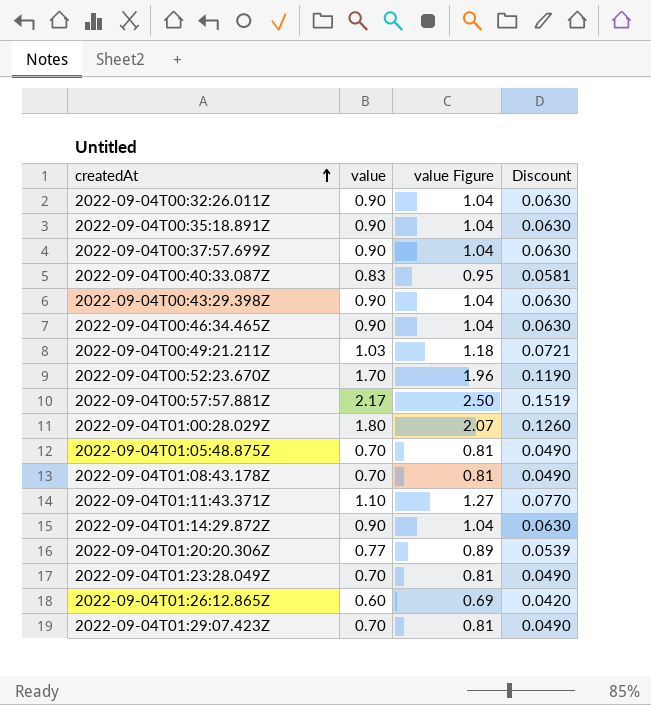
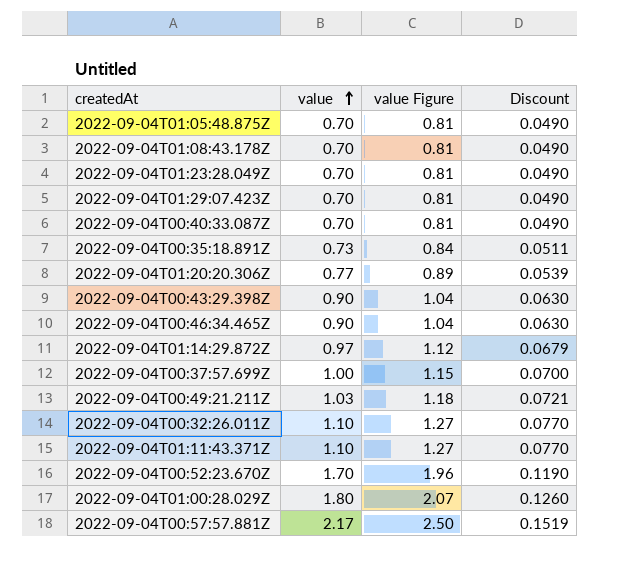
row order: createdAt ascending -> value ascending
row 2022-09-04T01:26:12.865Z: 0.60 | 0.69 | 0.0420 -> none
2022-09-04T00:40:33.087Z | value: 0.83 -> 0.70
2022-09-04T00:40:33.087Z | value Figure: 0.95 -> 0.81
2022-09-04T00:40:33.087Z | Discount: 0.0581 -> 0.0490
2022-09-04T00:35:18.891Z | value: 0.90 -> 0.73
2022-09-04T00:35:18.891Z | value Figure: 1.04 -> 0.84
2022-09-04T00:35:18.891Z | Discount: 0.0630 -> 0.0511
2022-09-04T01:14:29.872Z | value: 0.90 -> 0.97
2022-09-04T01:14:29.872Z | value Figure: 1.04 -> 1.12
2022-09-04T01:14:29.872Z | Discount: 0.0630 -> 0.0679
2022-09-04T00:37:57.699Z | value: 0.90 -> 1.00
2022-09-04T00:37:57.699Z | value Figure: 1.04 -> 1.15
2022-09-04T00:37:57.699Z | Discount: 0.0630 -> 0.0700
2022-09-04T00:32:26.011Z | value: 0.90 -> 1.10
2022-09-04T00:32:26.011Z | value Figure: 1.04 -> 1.27
2022-09-04T00:32:26.011Z | Discount: 0.0630 -> 0.0770

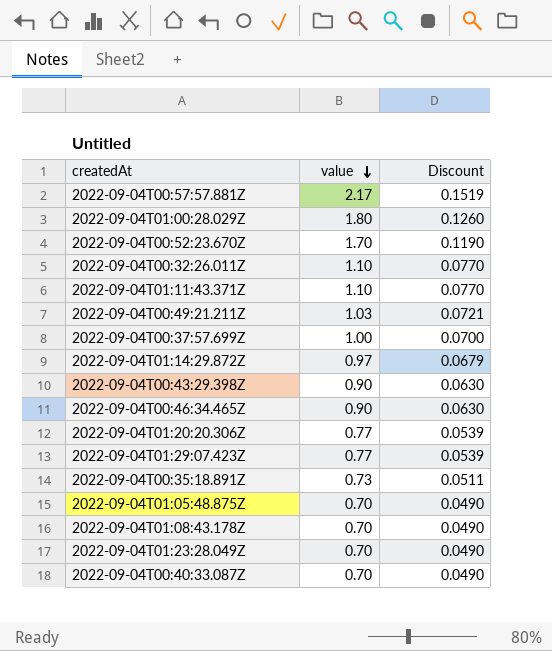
row order: value ascending -> value descending
column value Figure | formula: [value] * 1.15 -> none
2022-09-04T01:29:07.423Z | value: 0.70 -> 0.77
2022-09-04T01:29:07.423Z | Discount: 0.0490 -> 0.0539

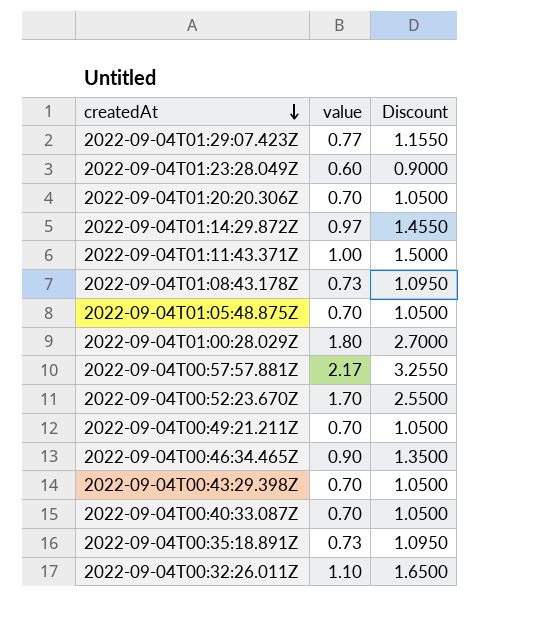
row order: value descending -> createdAt descending
column Discount | formula: [value] * 0.07 -> [value] * 1.5
row 2022-09-04T00:37:57.699Z: 1.00 | 0.0700 -> none
2022-09-04T01:23:28.049Z | value: 0.70 -> 0.60
2022-09-04T01:20:20.306Z | value: 0.77 -> 0.70
2022-09-04T01:11:43.371Z | value: 1.10 -> 1.00
2022-09-04T01:08:43.178Z | value: 0.70 -> 0.73
2022-09-04T00:49:21.211Z | value: 1.03 -> 0.70
2022-09-04T00:43:29.398Z | value: 0.90 -> 0.70

